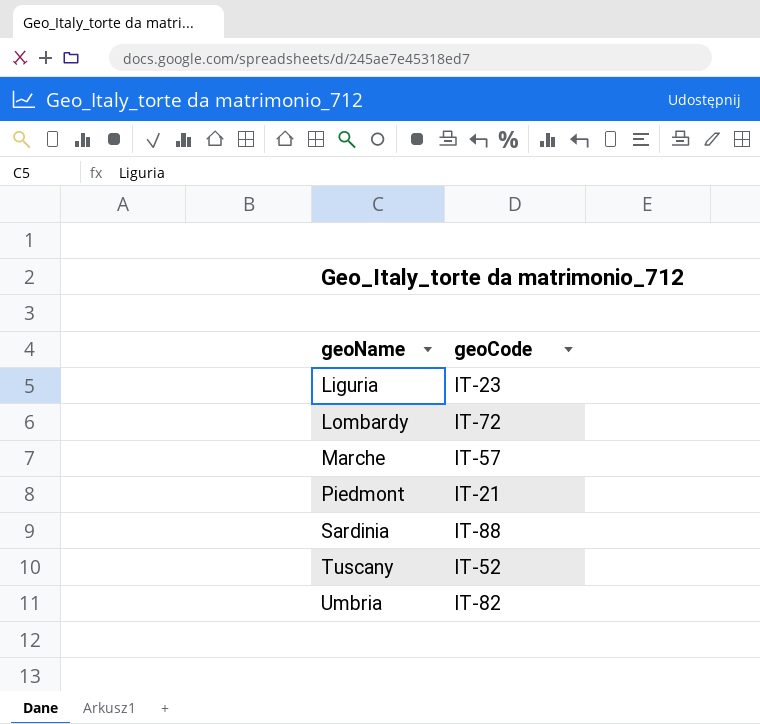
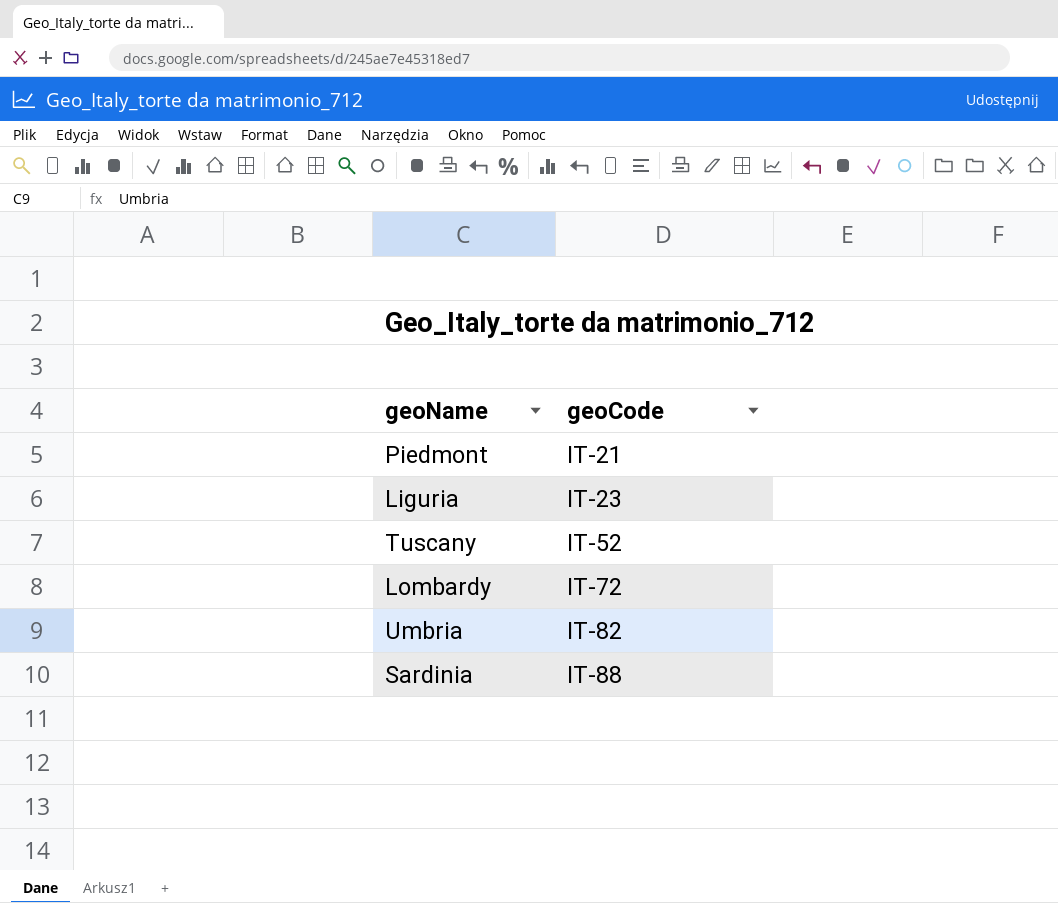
row order: geoName ascending -> geoCode ascending
row Marche: IT-57 -> none

